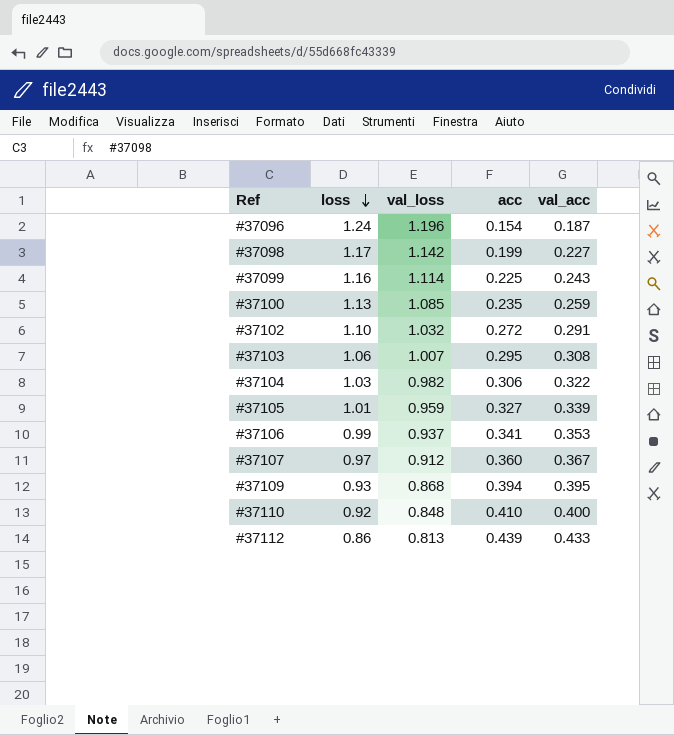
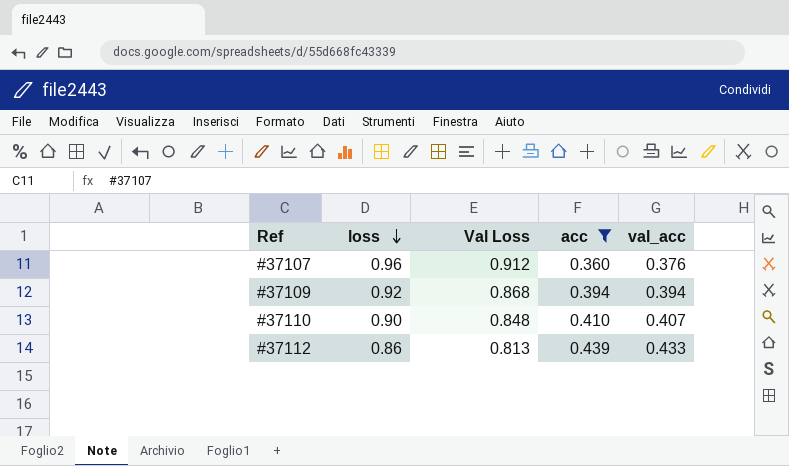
filter: none -> acc >= 0.360
column name: val_loss -> Val Loss
#37107 | loss: 0.97 -> 0.96
#37107 | val_acc: 0.367 -> 0.376
#37109 | loss: 0.93 -> 0.92
#37109 | val_acc: 0.395 -> 0.394
#37110 | loss: 0.92 -> 0.90
#37110 | val_acc: 0.400 -> 0.407

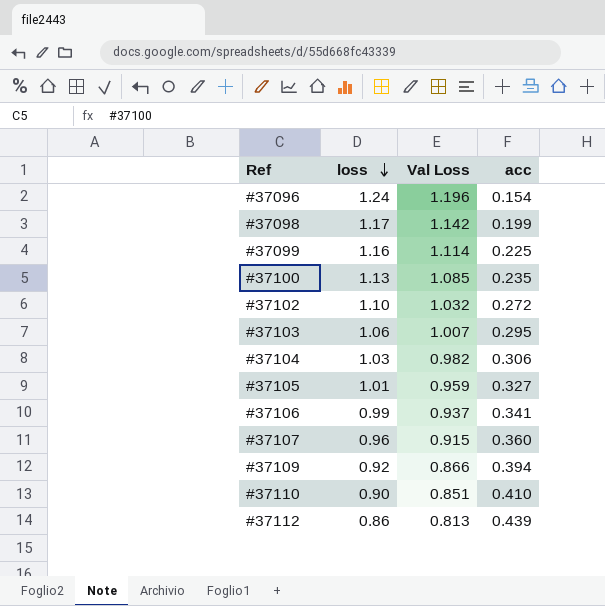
filter: acc >= 0.360 -> none
column val_acc | position: 5 -> none
#37107 | Val Loss: 0.912 -> 0.915
#37109 | Val Loss: 0.868 -> 0.866
#37110 | Val Loss: 0.848 -> 0.851

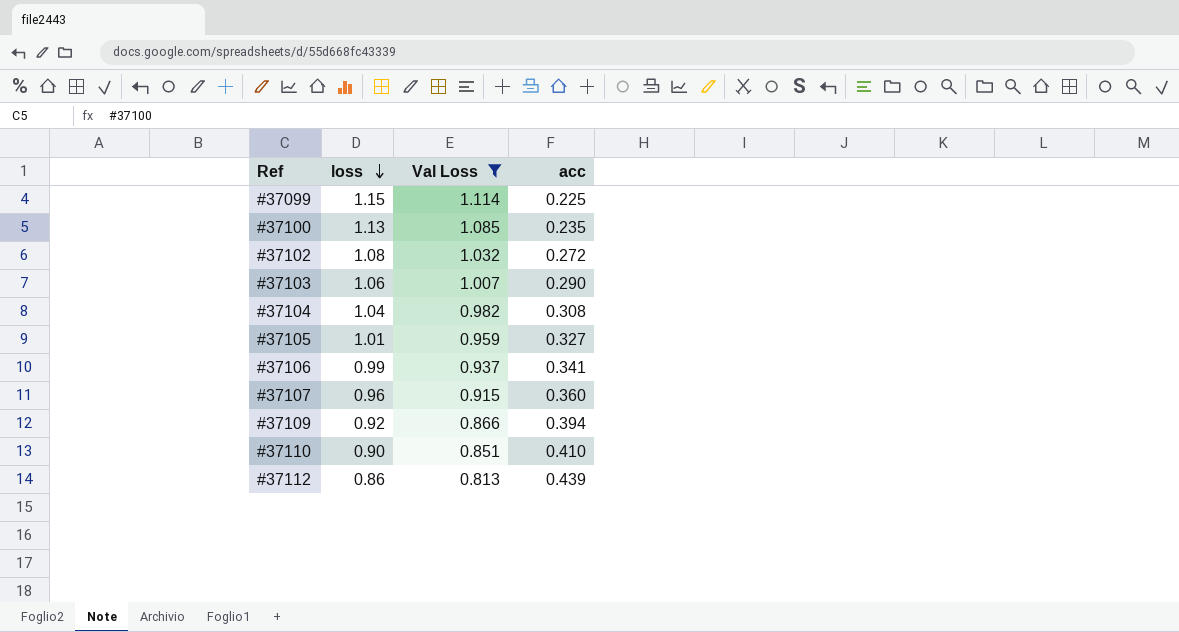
filter: none -> Val Loss <= 1.114
#37099 | loss: 1.16 -> 1.15
#37102 | loss: 1.10 -> 1.08
#37103 | acc: 0.295 -> 0.290
#37104 | loss: 1.03 -> 1.04
#37104 | acc: 0.306 -> 0.308

